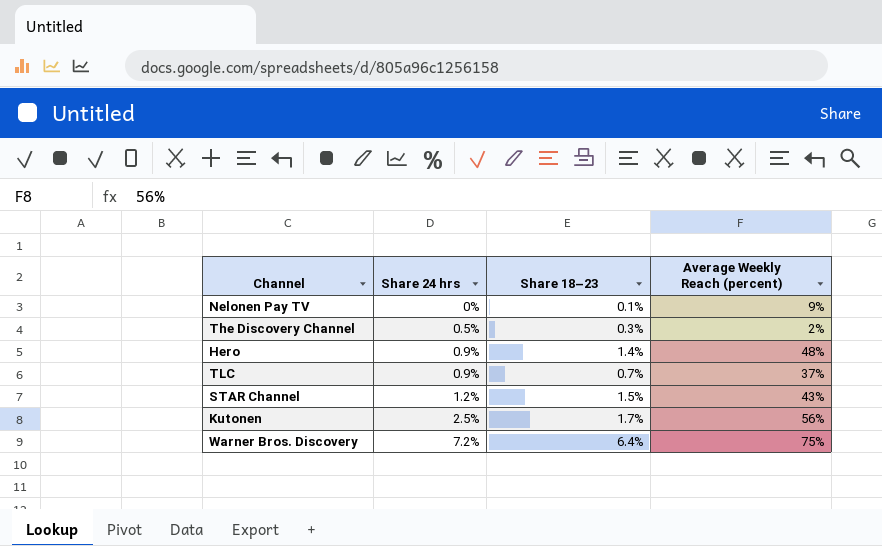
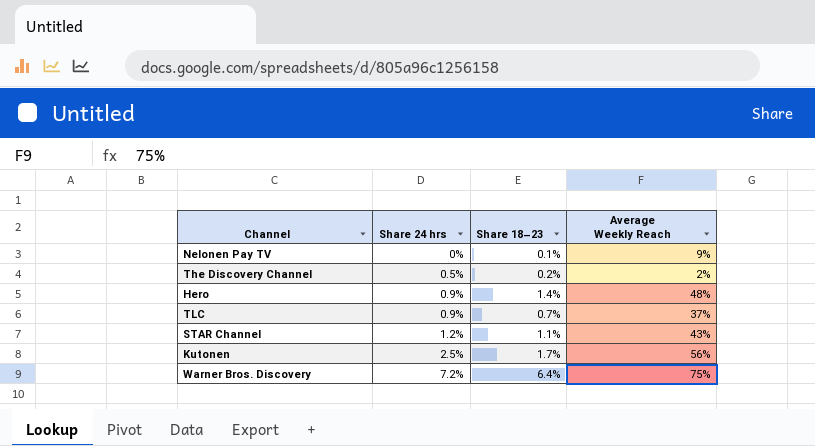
column name: Average Weekly Reach (percent) -> Average Weekly Reach
The Discovery Channel | Share 18–23: 0.3% -> 0.2%
STAR Channel | Share 18–23: 1.5% -> 1.1%

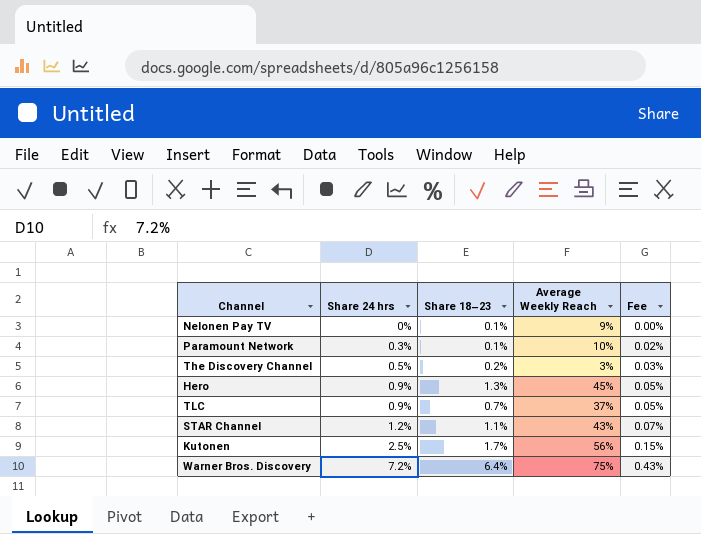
column Fee | formula: none -> [Share 24 hrs] * 0.06
row Paramount Network: none -> 0.3% | 0.1% | 10% | 0.02%
The Discovery Channel | Average Weekly Reach: 2% -> 3%
Hero | Share 18–23: 1.4% -> 1.3%
Hero | Average Weekly Reach: 48% -> 45%

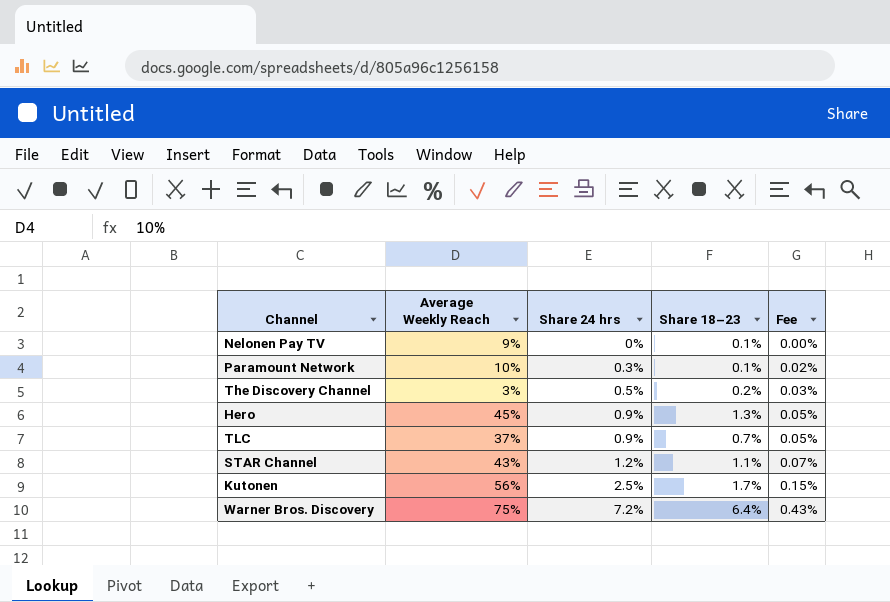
column Average Weekly Reach | position: 4 -> 2

